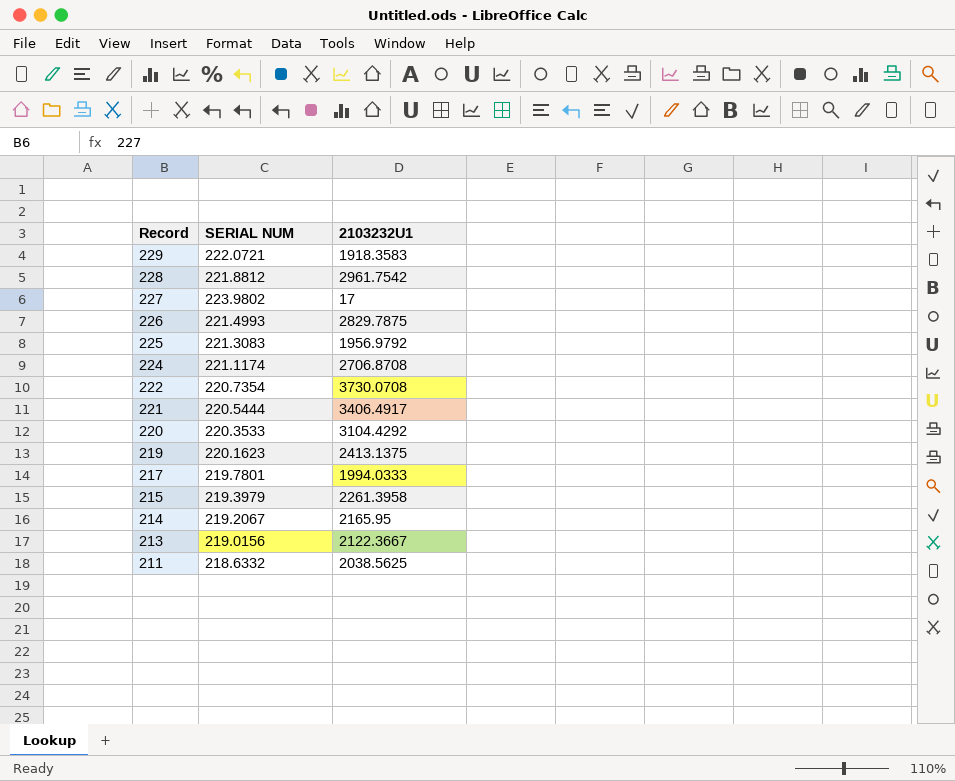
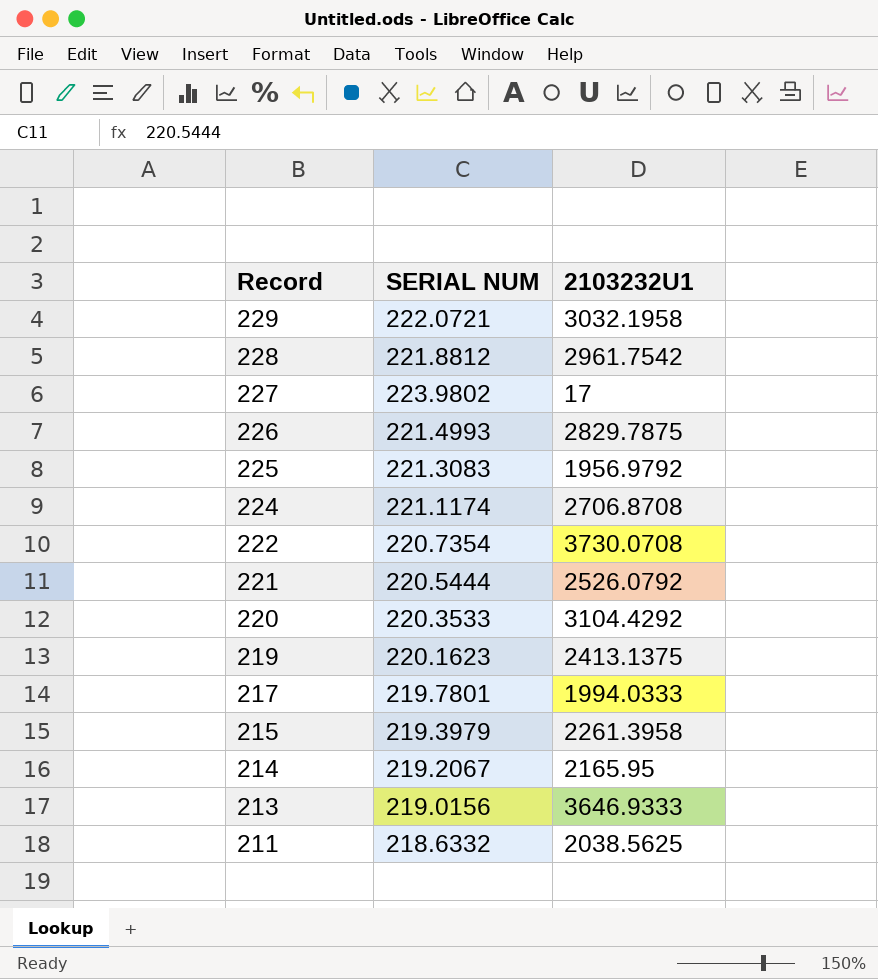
229 | 2103232U1: 1918.3583 -> 3032.1958
221 | 2103232U1: 3406.4917 -> 2526.0792
213 | 2103232U1: 2122.3667 -> 3646.9333

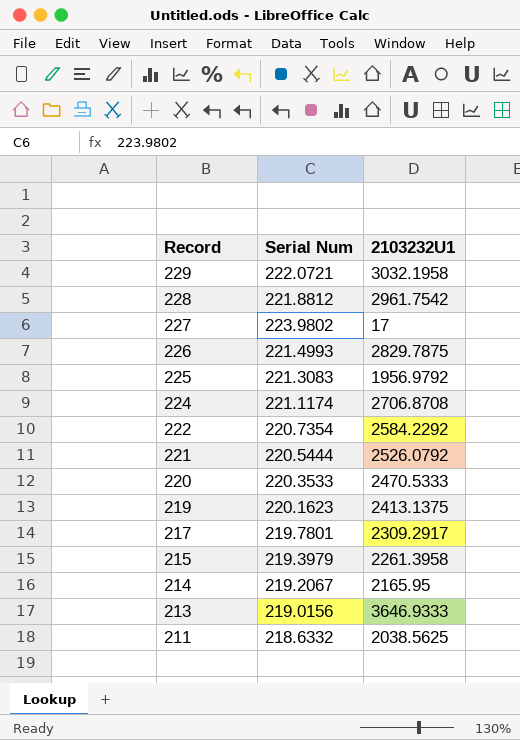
column name: SERIAL NUM -> Serial Num
222 | 2103232U1: 3730.0708 -> 2584.2292
220 | 2103232U1: 3104.4292 -> 2470.5333
217 | 2103232U1: 1994.0333 -> 2309.2917

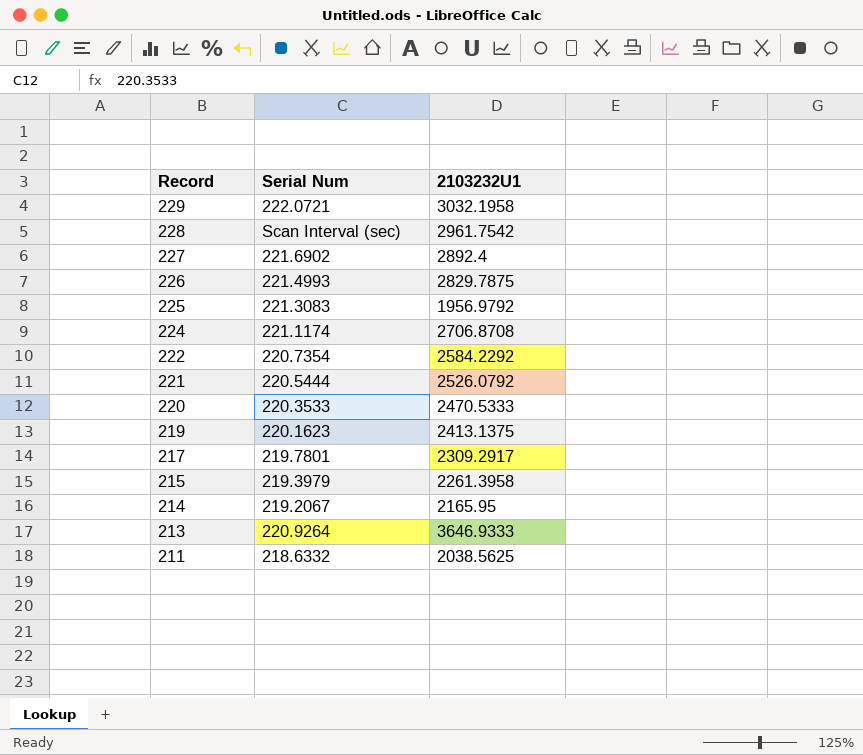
228 | Serial Num: 221.8812 -> Scan Interval (sec)
227 | Serial Num: 223.9802 -> 221.6902
227 | 2103232U1: 17 -> 2892.4
213 | Serial Num: 219.0156 -> 220.9264

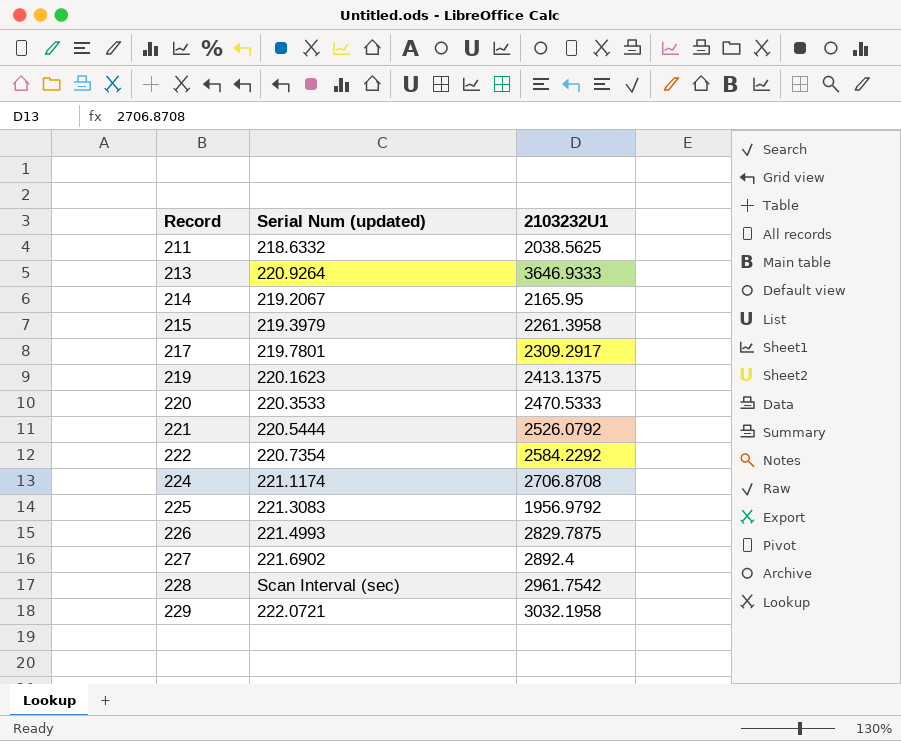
row order: Record descending -> Record ascending
column name: Serial Num -> Serial Num (updated)

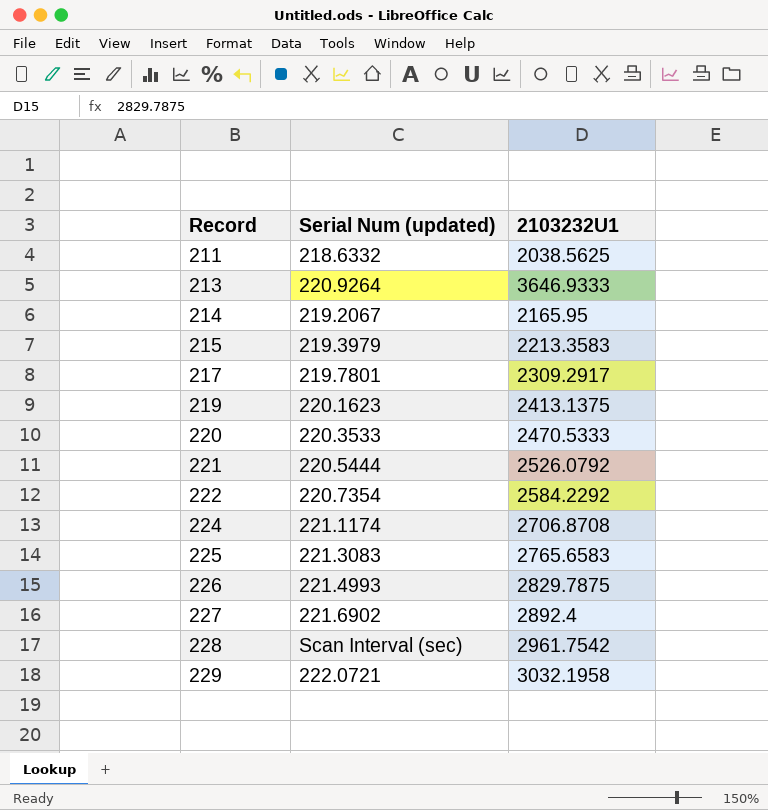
215 | 2103232U1: 2261.3958 -> 2213.3583
225 | 2103232U1: 1956.9792 -> 2765.6583

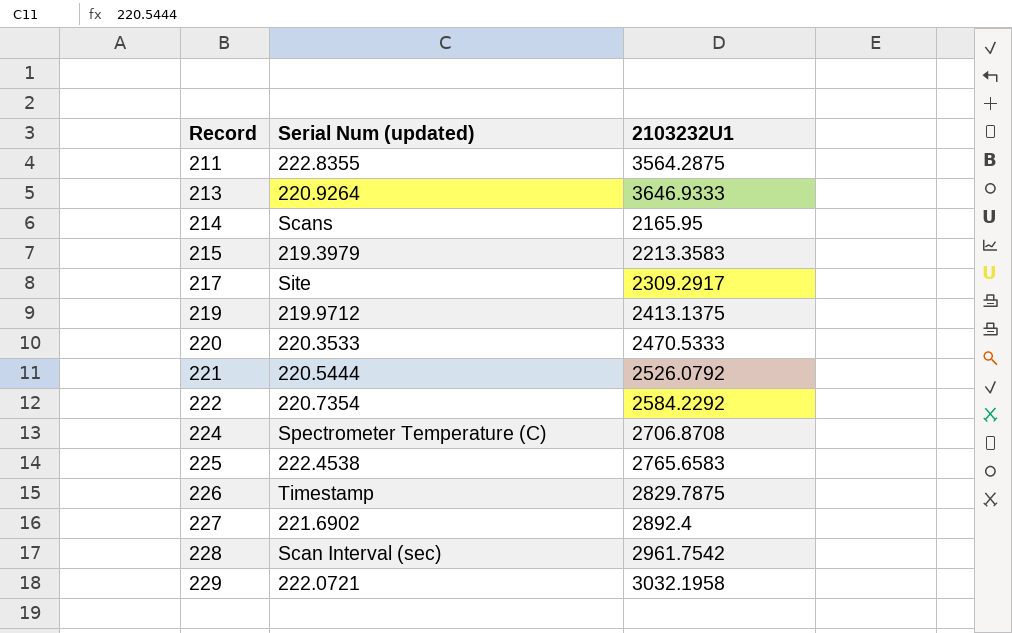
211 | Serial Num (updated): 218.6332 -> 222.8355
211 | 2103232U1: 2038.5625 -> 3564.2875
214 | Serial Num (updated): 219.2067 -> Scans
217 | Serial Num (updated): 219.7801 -> Site
219 | Serial Num (updated): 220.1623 -> 219.9712
224 | Serial Num (updated): 221.1174 -> Spectrometer Temperature (C)
225 | Serial Num (updated): 221.3083 -> 222.4538
226 | Serial Num (updated): 221.4993 -> Timestamp

